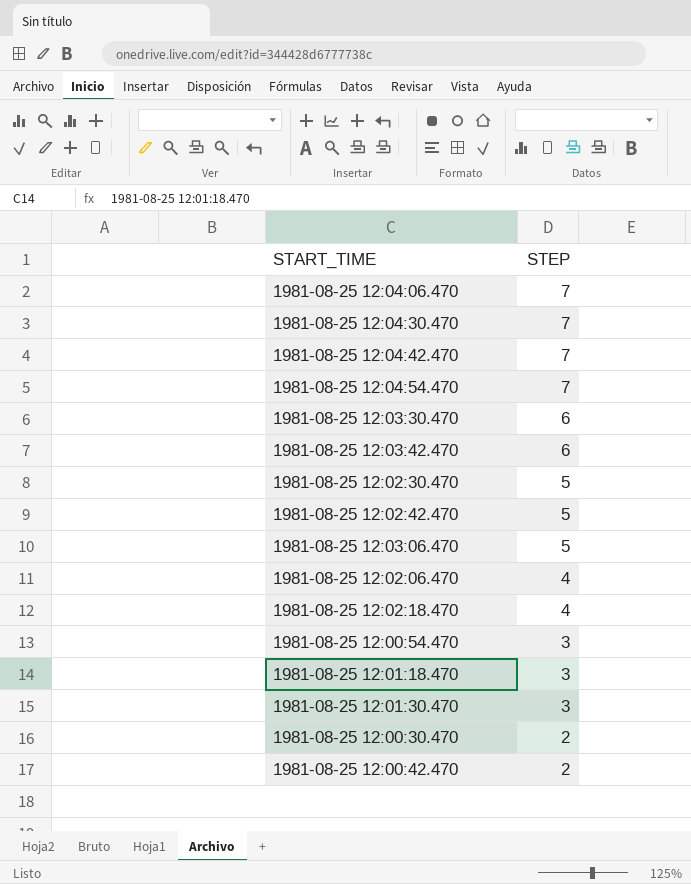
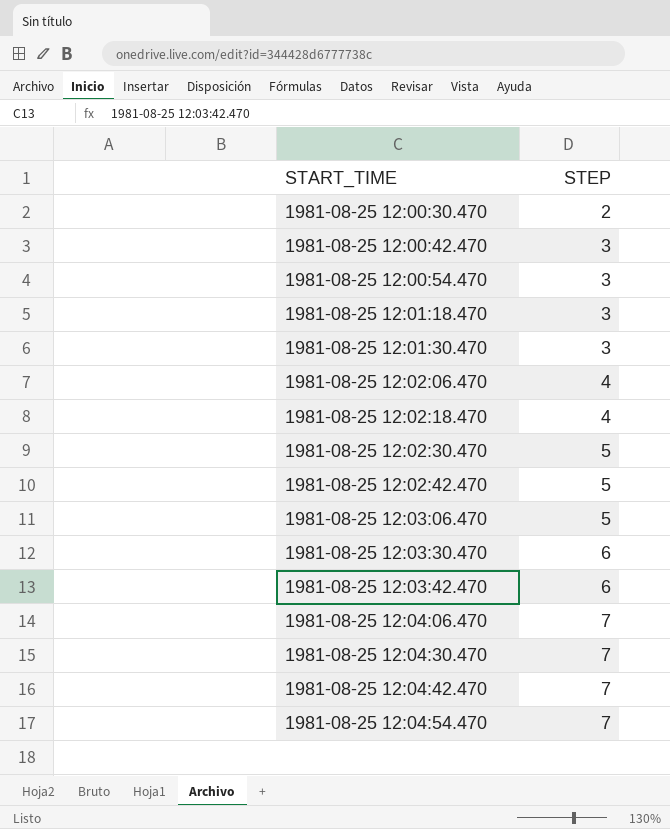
row order: STEP descending -> START_TIME ascending
1981-08-25 12:00:42.470 | STEP: 2 -> 3

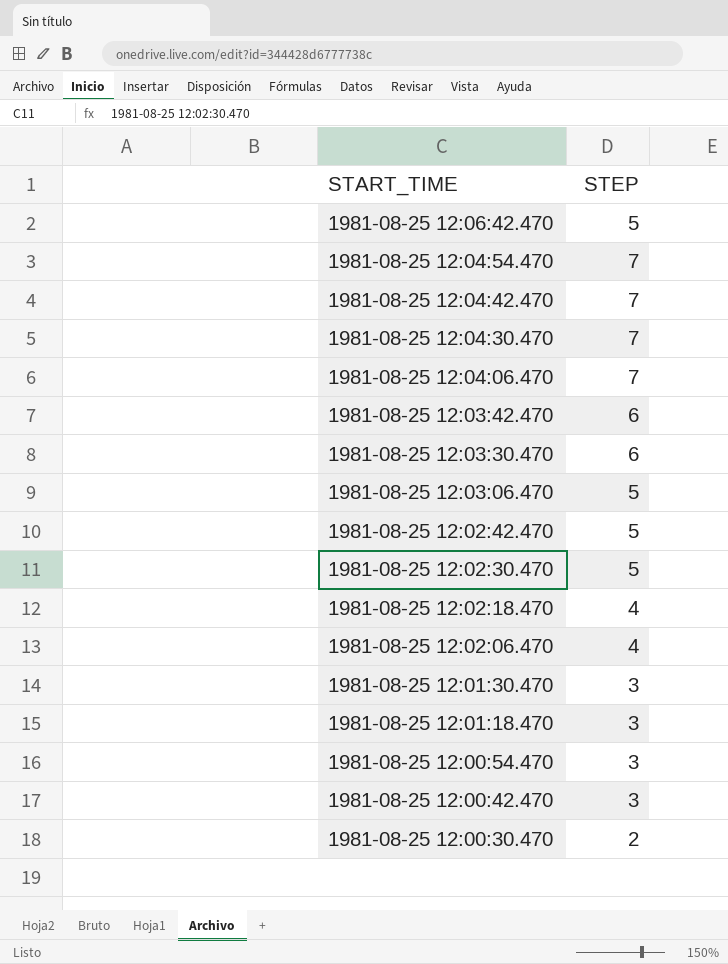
row order: START_TIME ascending -> START_TIME descending
row 1981-08-25 12:06:42.470: none -> 5

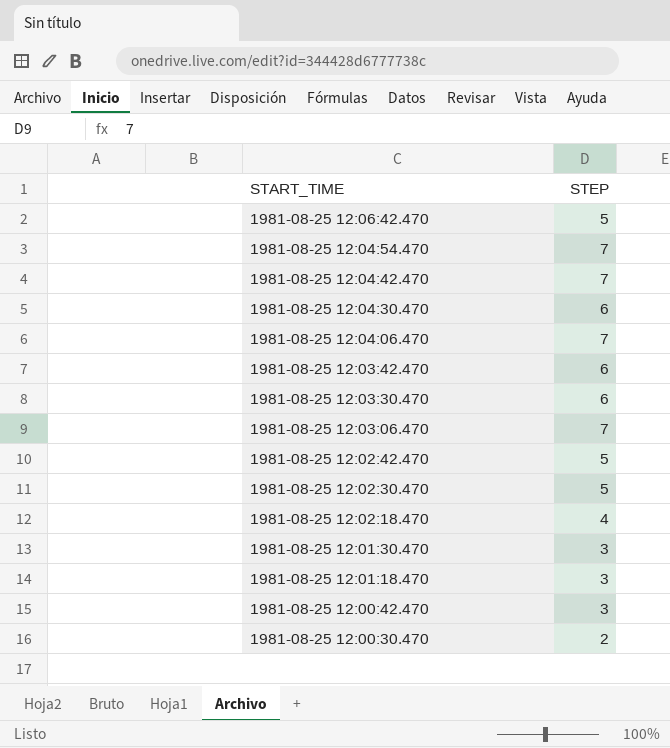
row 1981-08-25 12:02:06.470: 4 -> none
row 1981-08-25 12:00:54.470: 3 -> none
1981-08-25 12:04:30.470 | STEP: 7 -> 6
1981-08-25 12:03:06.470 | STEP: 5 -> 7

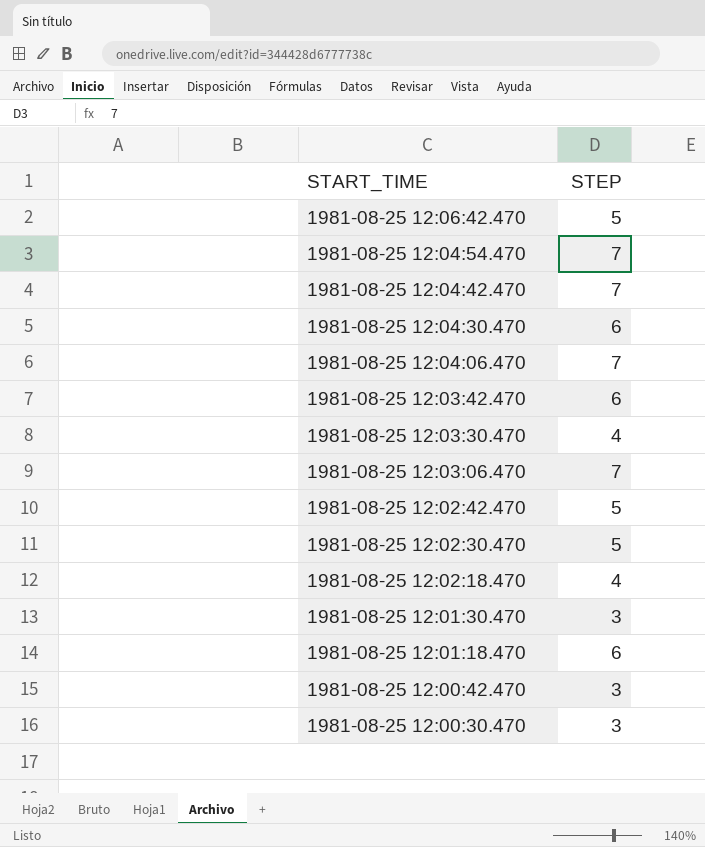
1981-08-25 12:03:30.470 | STEP: 6 -> 4
1981-08-25 12:01:18.470 | STEP: 3 -> 6
1981-08-25 12:00:30.470 | STEP: 2 -> 3

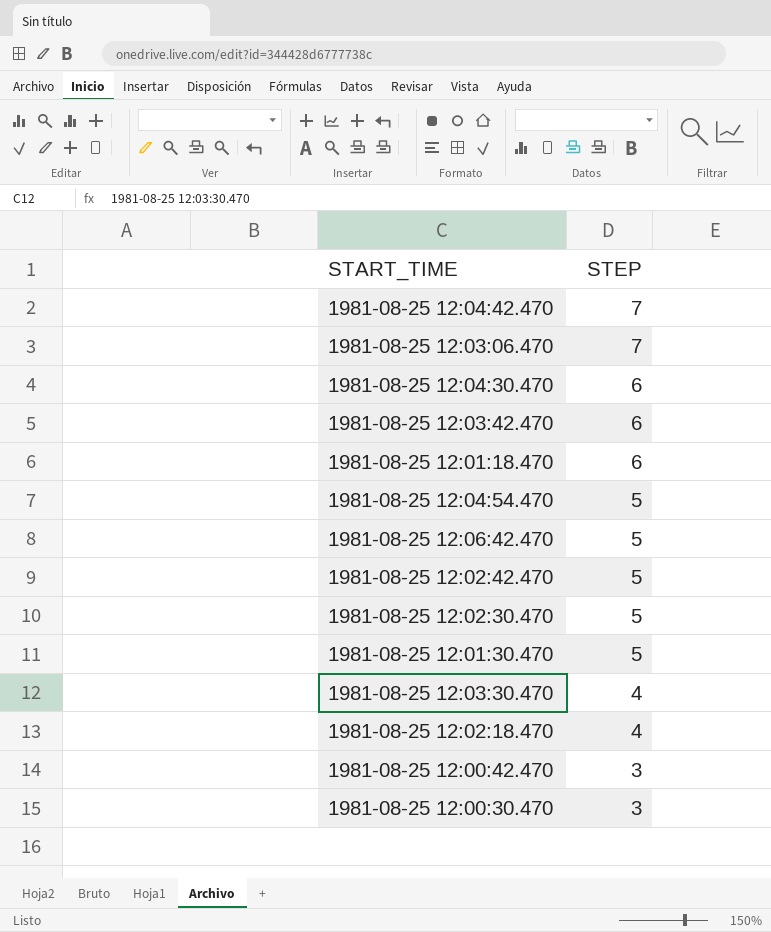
row order: START_TIME descending -> STEP descending
row 1981-08-25 12:04:06.470: 7 -> none
1981-08-25 12:04:54.470 | STEP: 7 -> 5
1981-08-25 12:01:30.470 | STEP: 3 -> 5

